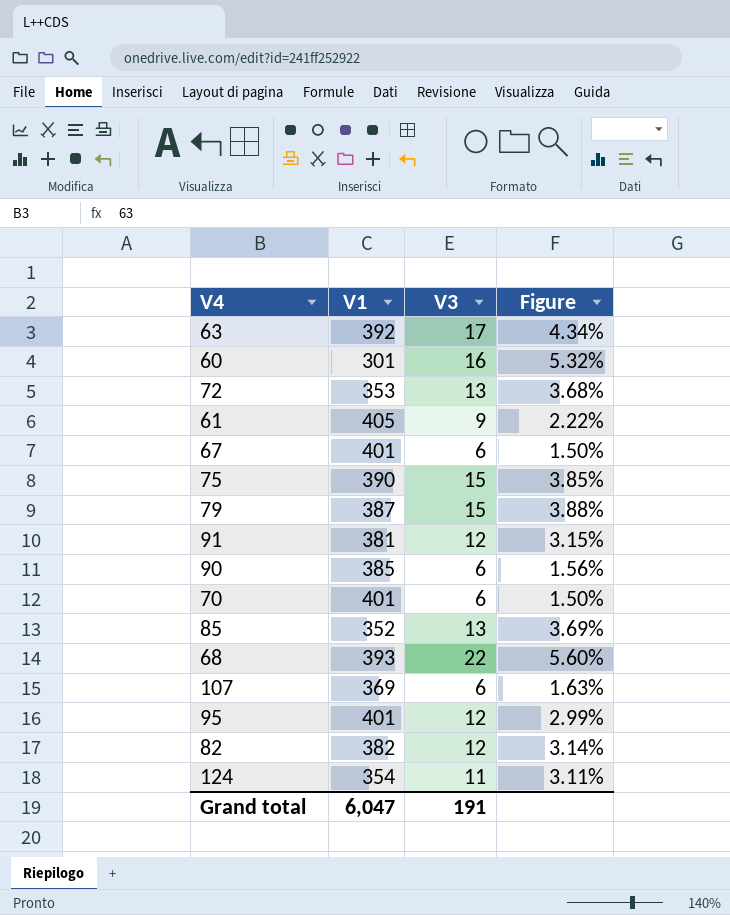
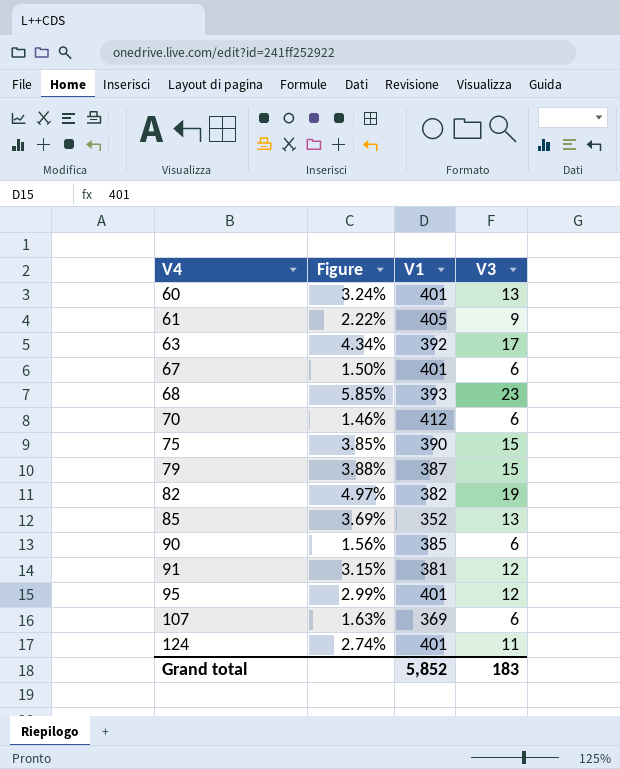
row order: none -> V4 ascending
column Figure | position: 4 -> 2
row 72: 353 | 13 | 3.68% -> none
60 | Figure: 5.32% -> 3.24%
60 | V1: 301 -> 401
60 | V3: 16 -> 13
68 | Figure: 5.60% -> 5.85%
68 | V3: 22 -> 23
70 | Figure: 1.50% -> 1.46%
70 | V1: 401 -> 412
82 | Figure: 3.14% -> 4.97%
82 | V3: 12 -> 19
124 | Figure: 3.11% -> 2.74%
124 | V1: 354 -> 401
Grand total | V1: 6,047 -> 5,852
Grand total | V3: 191 -> 183

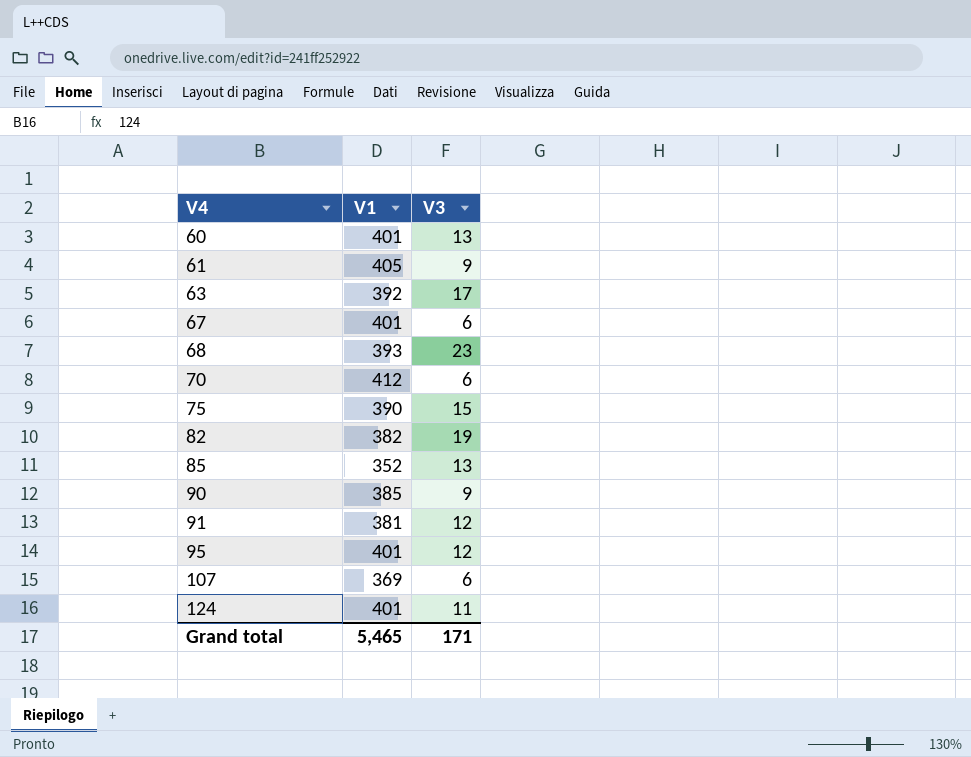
column Figure | formula: [V3] / [V1] -> none
row 79: 3.88% | 387 | 15 -> none
90 | V3: 6 -> 9
Grand total | V1: 5,852 -> 5,465
Grand total | V3: 183 -> 171

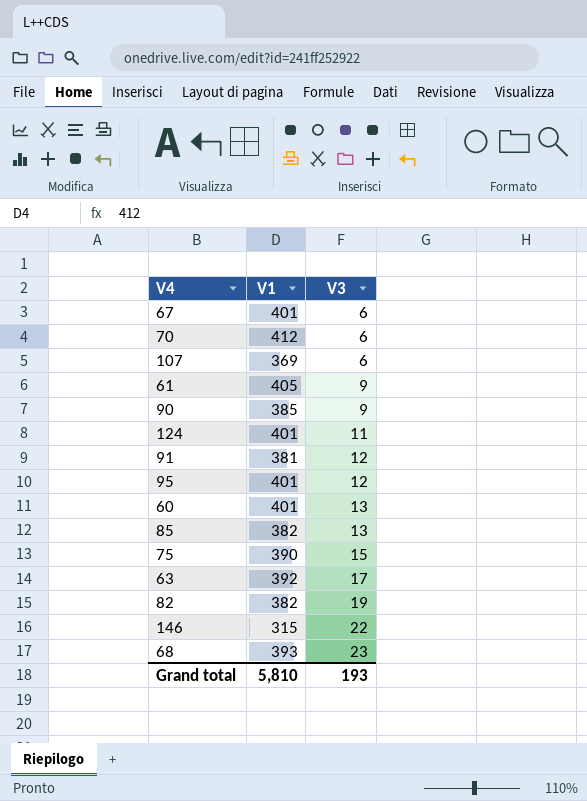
row order: V4 ascending -> V3 ascending
85 | V1: 352 -> 382
row 146: none -> 315 | 22
Grand total | V1: 5,465 -> 5,810
Grand total | V3: 171 -> 193

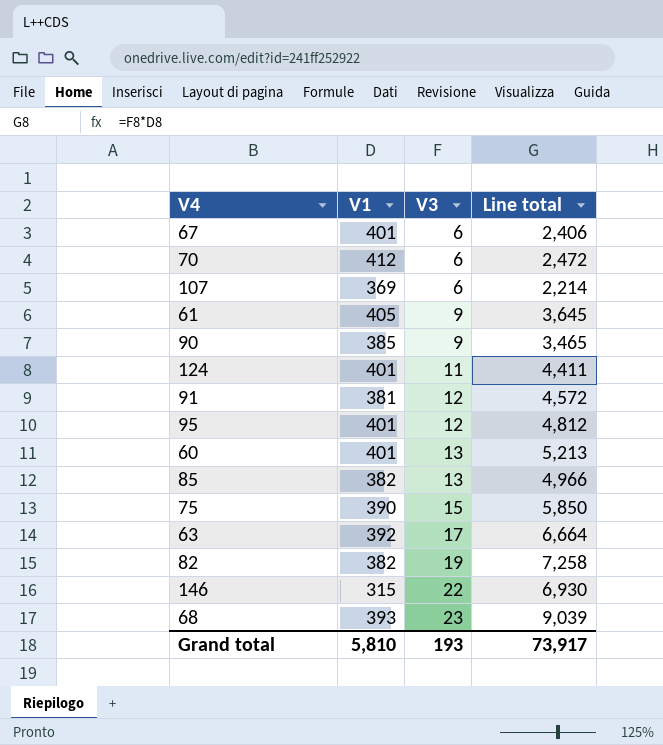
column Line total | formula: none -> [V1] * [V3]

